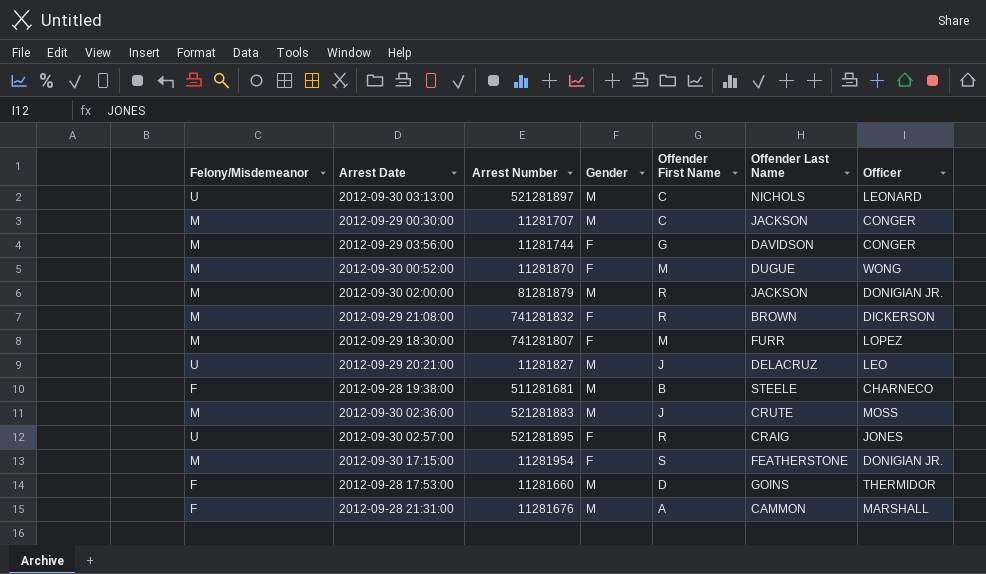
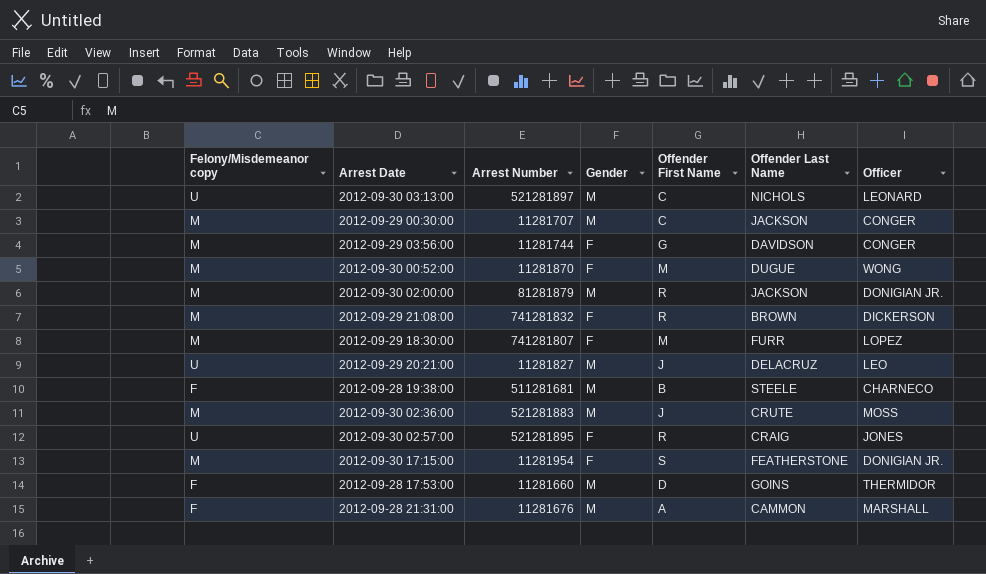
column name: Felony/Misdemeanor -> Felony/Misdemeanor copy

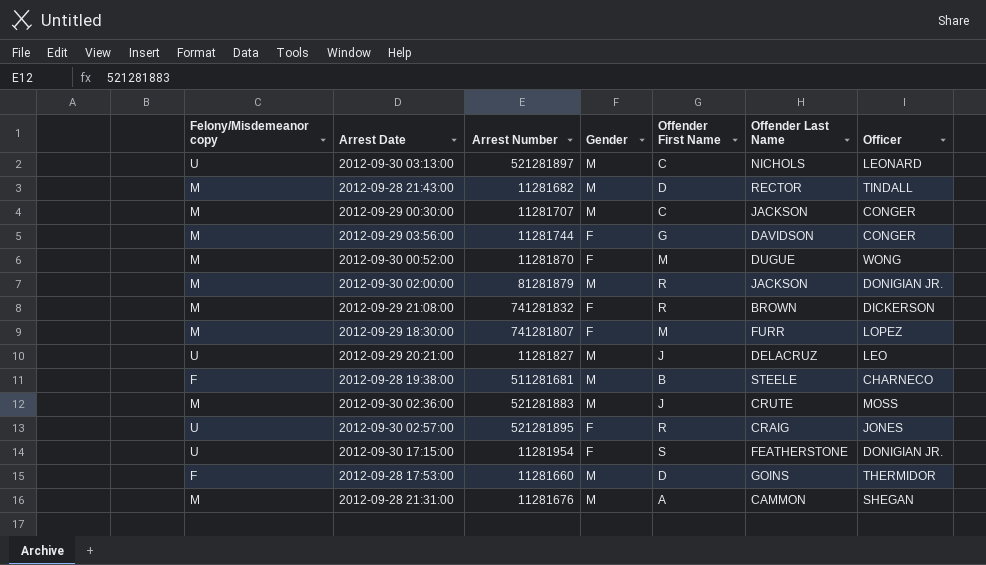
row 2012-09-28 21:43:00: none -> M | 11281682 | M | D | RECTOR | TINDALL
2012-09-30 17:15:00 | Felony/Misdemeanor copy: M -> U
2012-09-28 21:31:00 | Felony/Misdemeanor copy: F -> M
2012-09-28 21:31:00 | Officer: MARSHALL -> SHEGAN

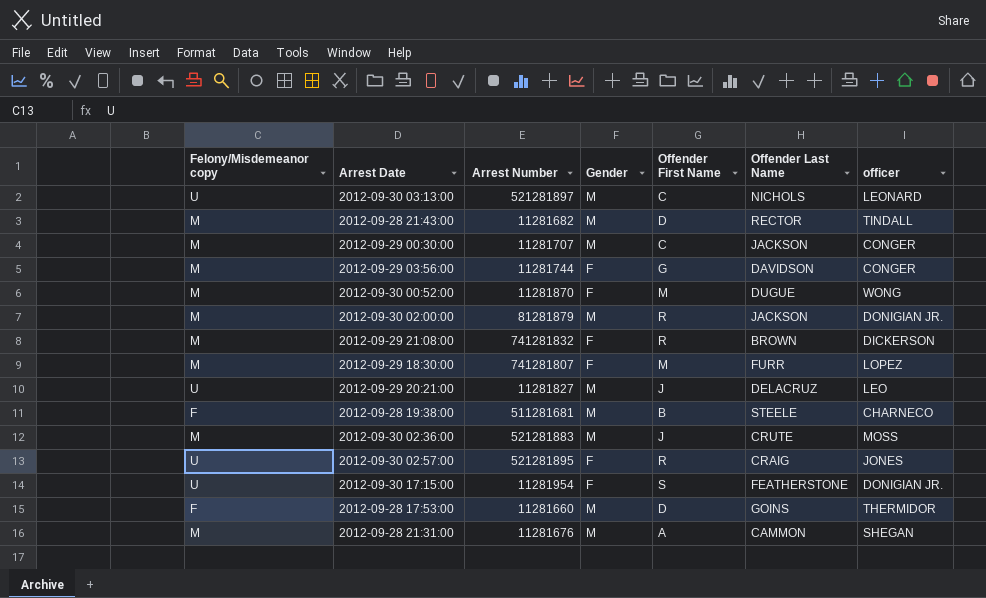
column name: Officer -> officer

